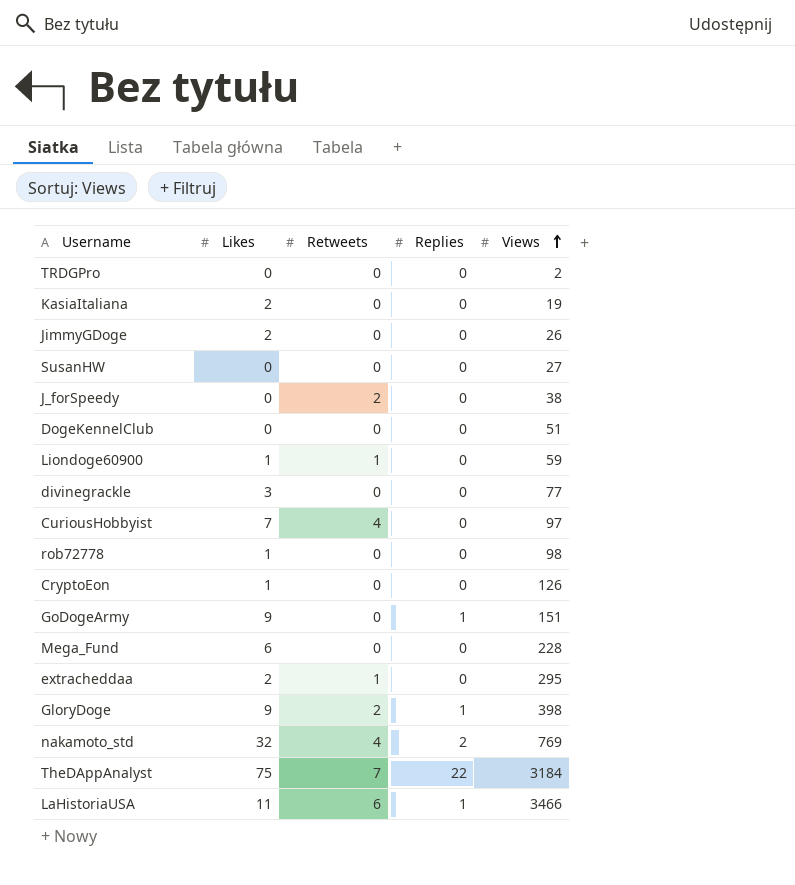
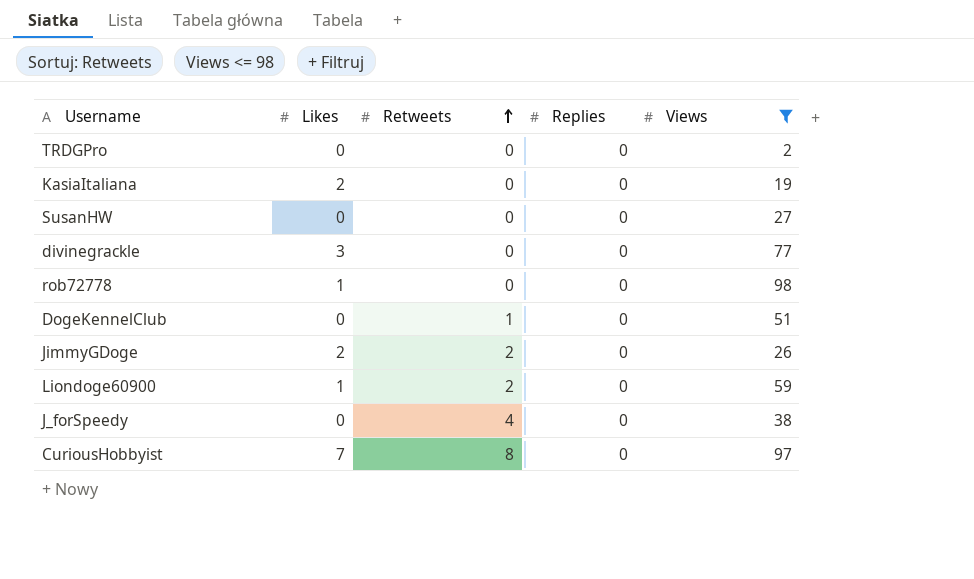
filter: none -> Views <= 98
row order: Views ascending -> Retweets ascending
DogeKennelClub | Retweets: 0 -> 1
JimmyGDoge | Retweets: 0 -> 2
Liondoge60900 | Retweets: 1 -> 2
J_forSpeedy | Retweets: 2 -> 4
CuriousHobbyist | Retweets: 4 -> 8

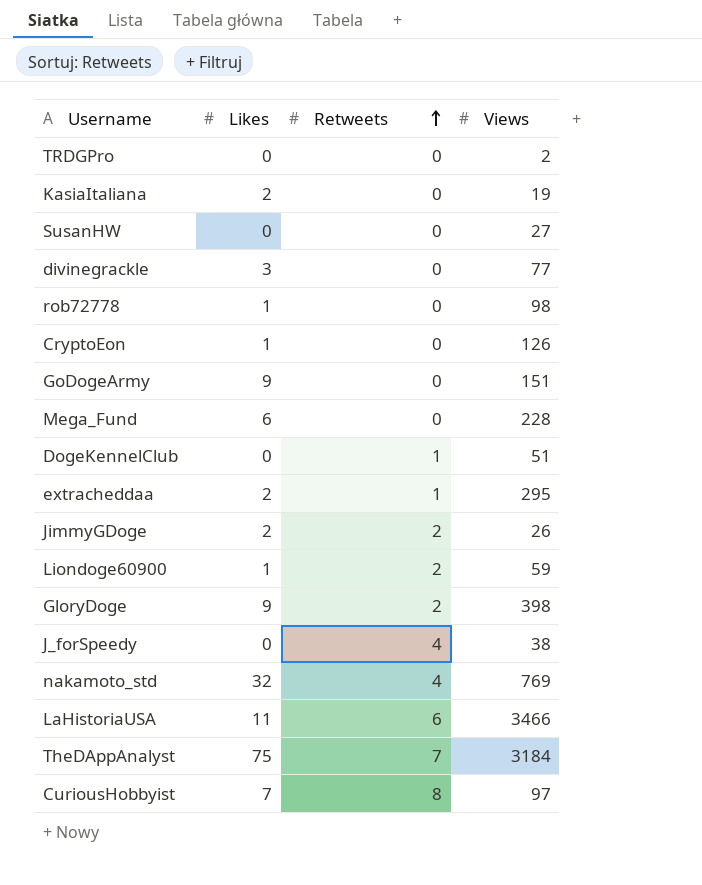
filter: Views <= 98 -> none
column Replies | position: 4 -> none

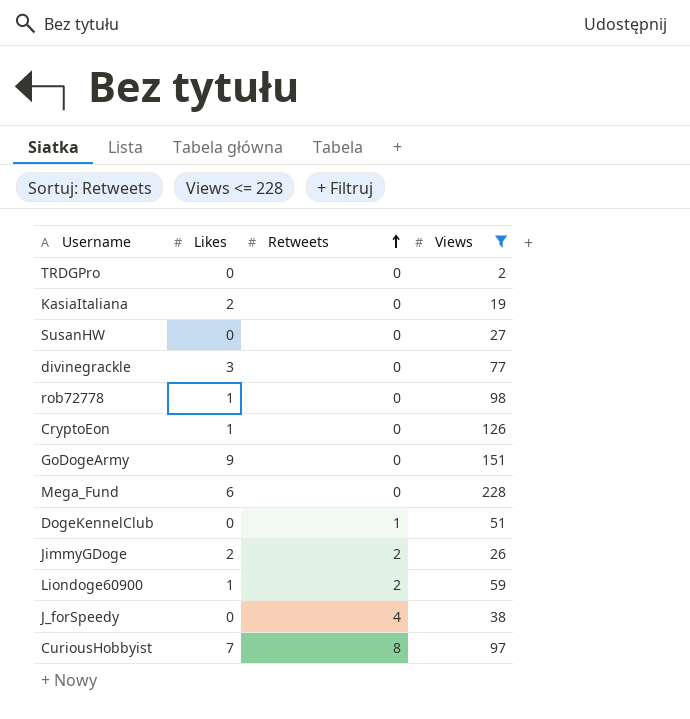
filter: none -> Views <= 228

